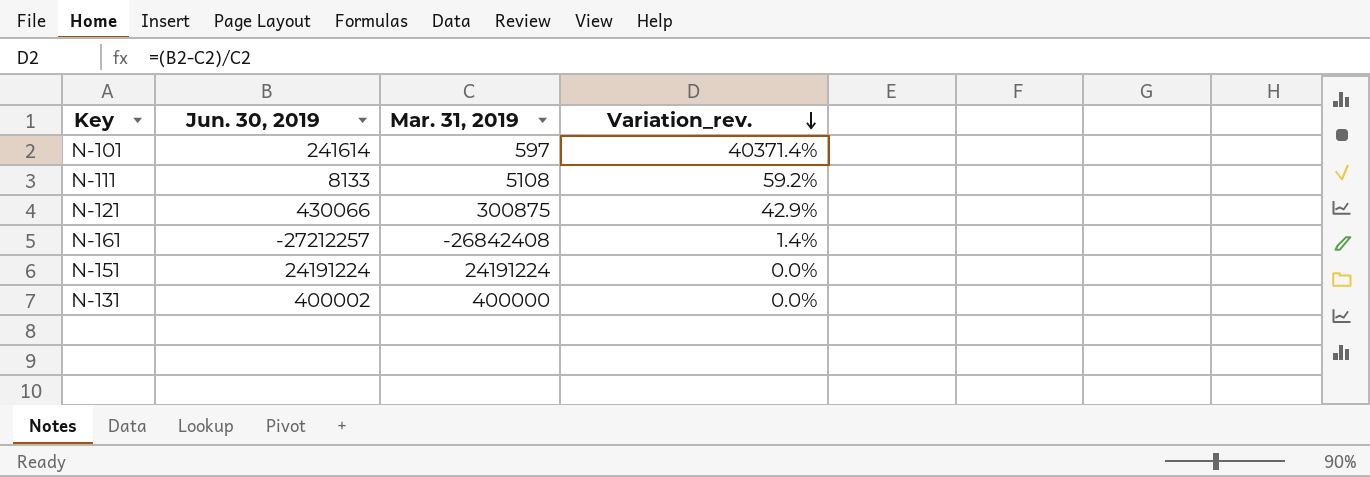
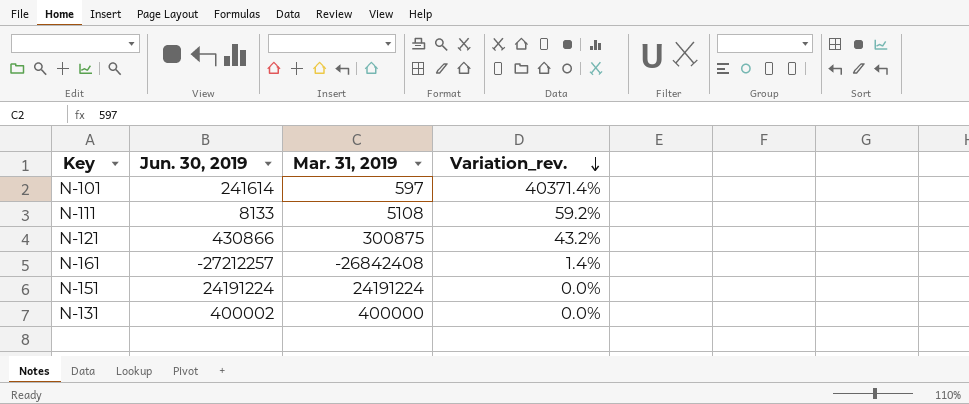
N-121 | Jun. 30, 2019: 430066 -> 430866
N-121 | Variation_rev.: 42.9% -> 43.2%

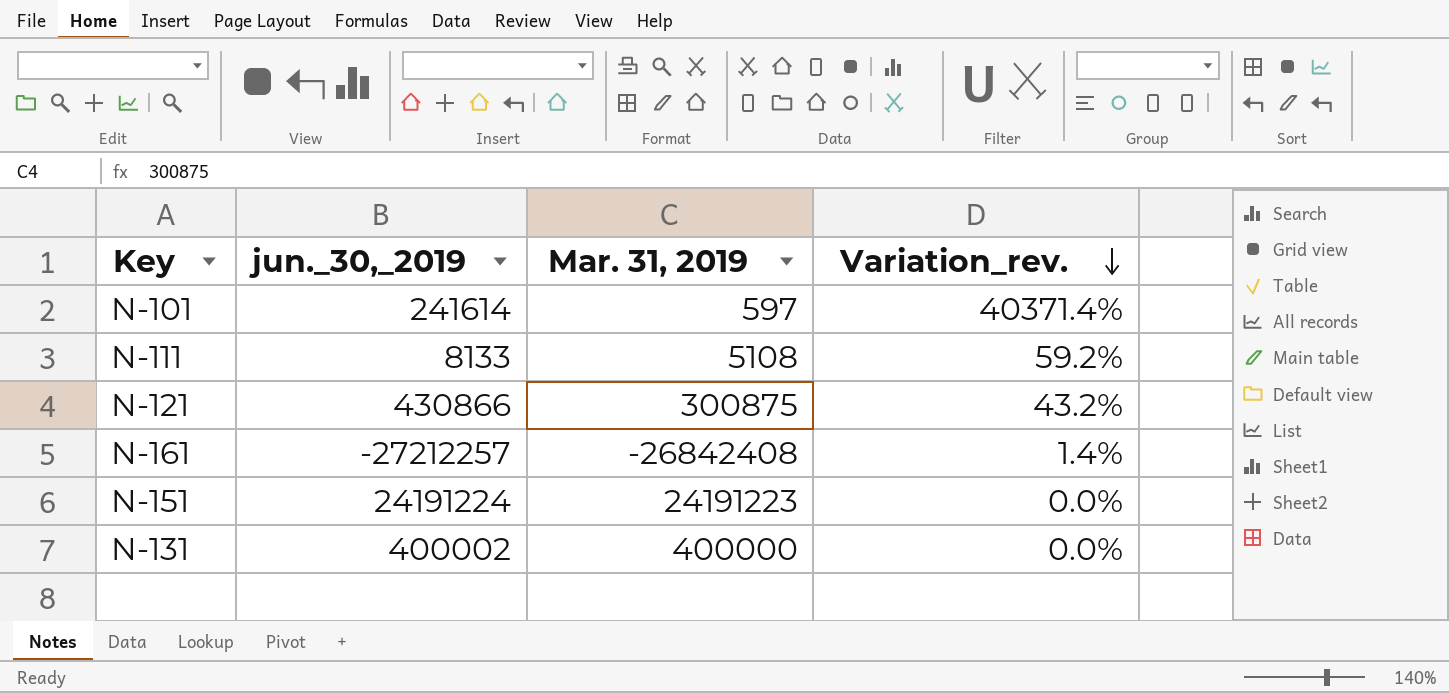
column name: Jun. 30, 2019 -> jun._30,_2019
N-151 | Mar. 31, 2019: 24191224 -> 24191223

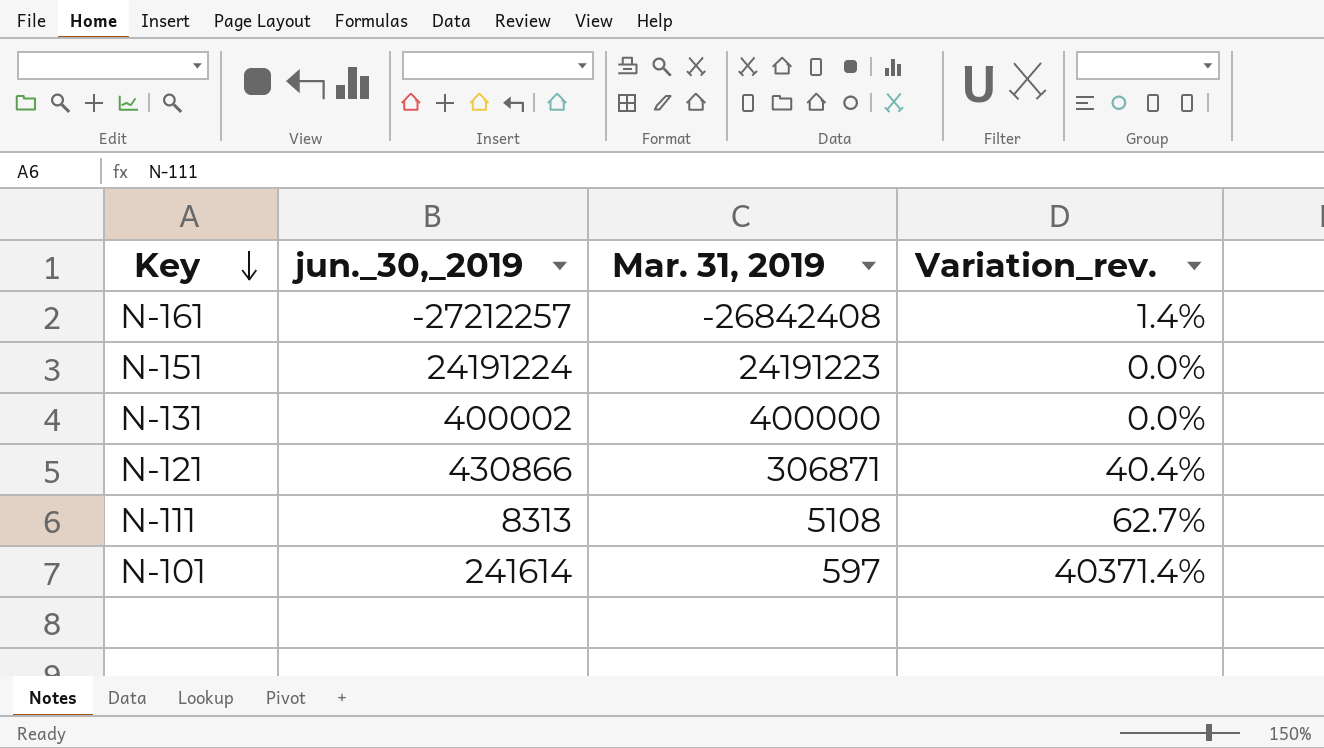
row order: Variation_rev. descending -> Key descending
N-121 | Mar. 31, 2019: 300875 -> 306871
N-121 | Variation_rev.: 43.2% -> 40.4%
N-111 | jun._30,_2019: 8133 -> 8313
N-111 | Variation_rev.: 59.2% -> 62.7%

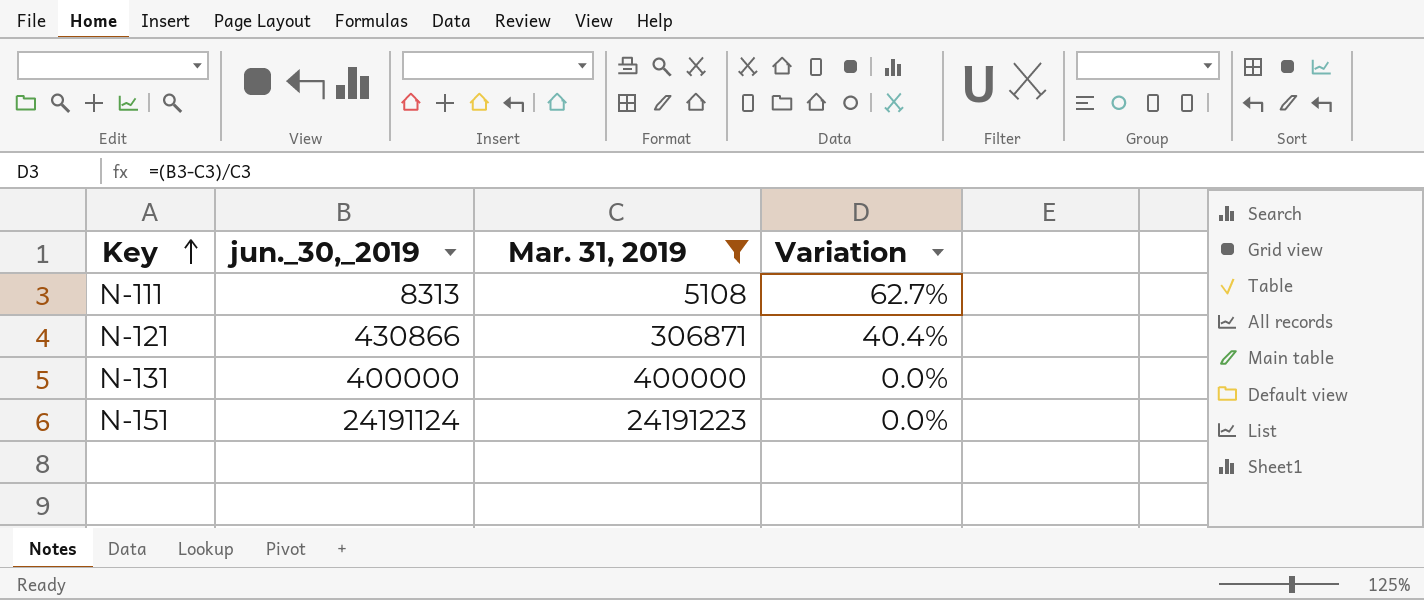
filter: none -> Mar. 31, 2019 >= 5108
row order: Key descending -> Key ascending
column name: Variation_rev. -> Variation
N-131 | jun._30,_2019: 400002 -> 400000
N-151 | jun._30,_2019: 24191224 -> 24191124

